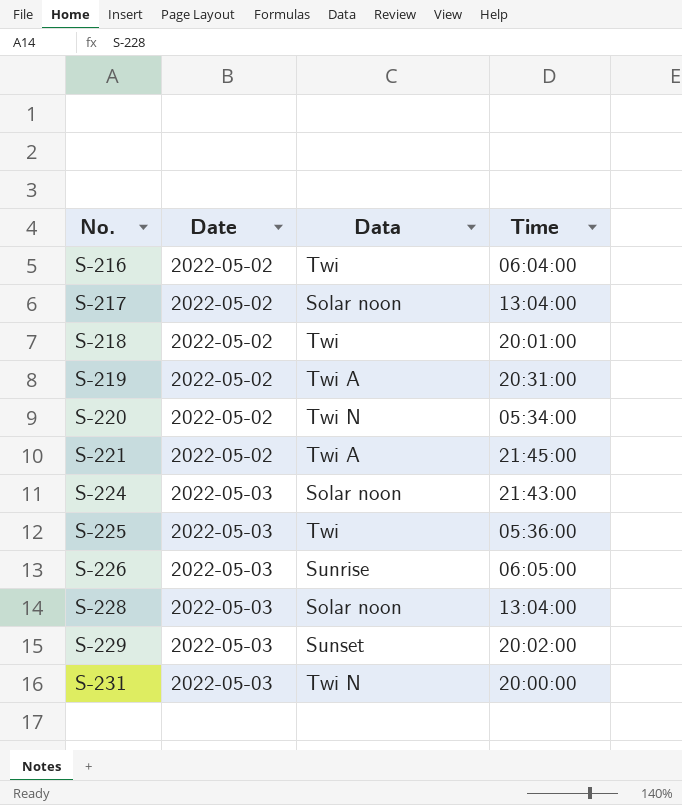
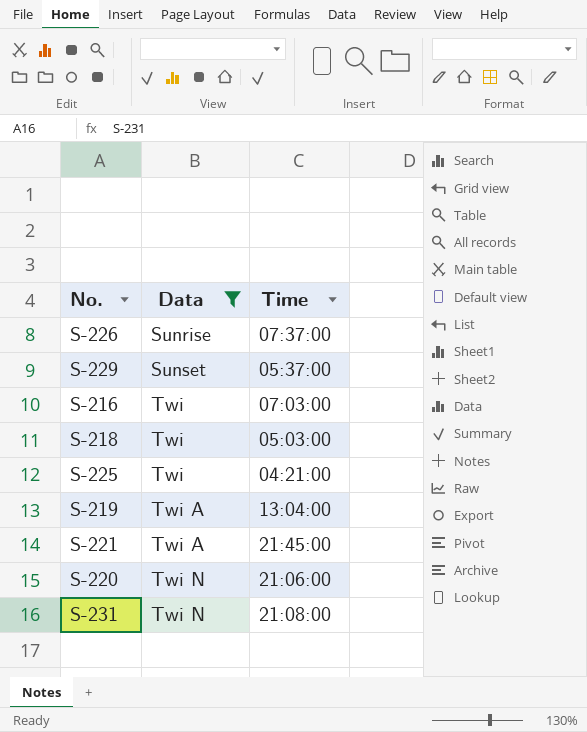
filter: none -> Data != Solar noon
row order: No. ascending -> Data ascending
column Date | position: 2 -> none
S-226 | Time: 06:05:00 -> 07:37:00
S-229 | Time: 20:02:00 -> 05:37:00
S-216 | Time: 06:04:00 -> 07:03:00
S-218 | Time: 20:01:00 -> 05:03:00
S-225 | Time: 05:36:00 -> 04:21:00
S-219 | Time: 20:31:00 -> 13:04:00
S-220 | Time: 05:34:00 -> 21:06:00
S-231 | Time: 20:00:00 -> 21:08:00

